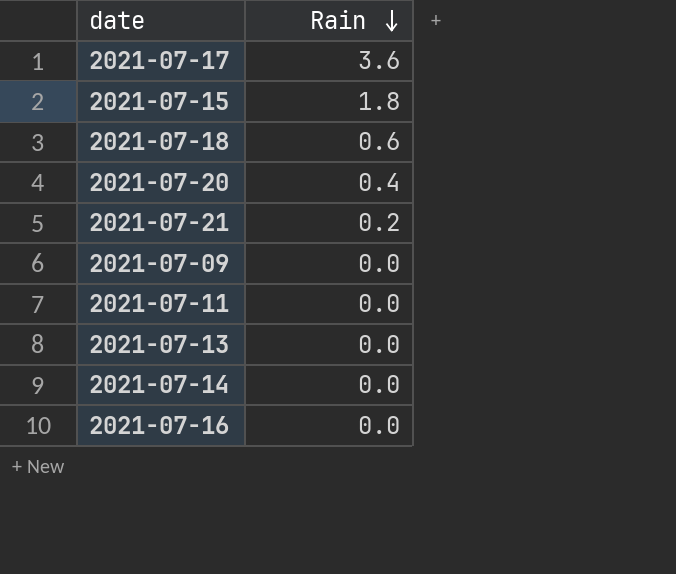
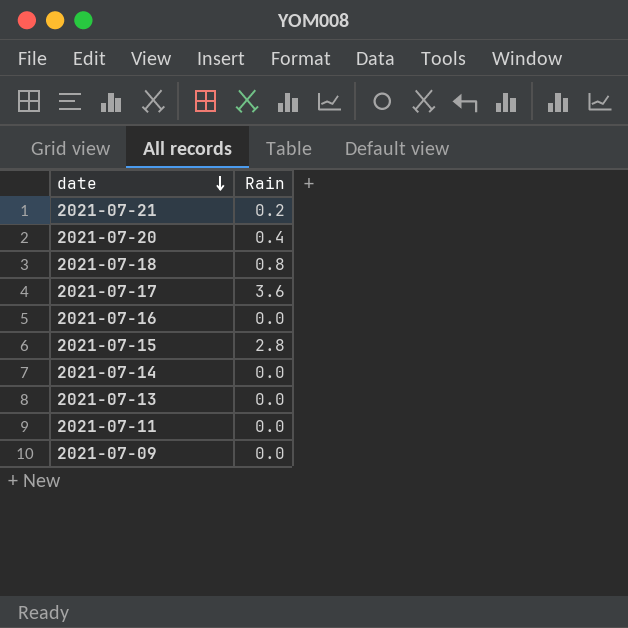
row order: Rain descending -> date descending
2021-07-18 | Rain: 0.6 -> 0.8
2021-07-15 | Rain: 1.8 -> 2.8

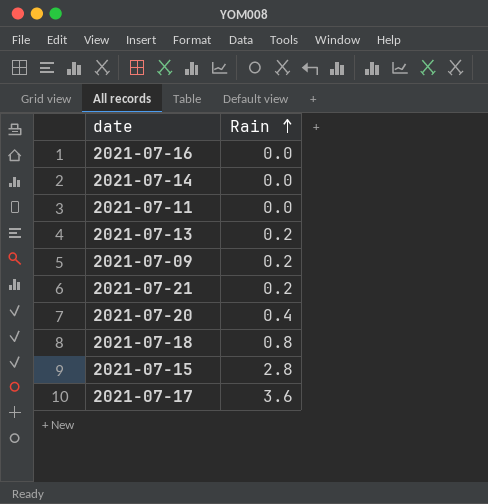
row order: date descending -> Rain ascending
2021-07-13 | Rain: 0.0 -> 0.2
2021-07-09 | Rain: 0.0 -> 0.2

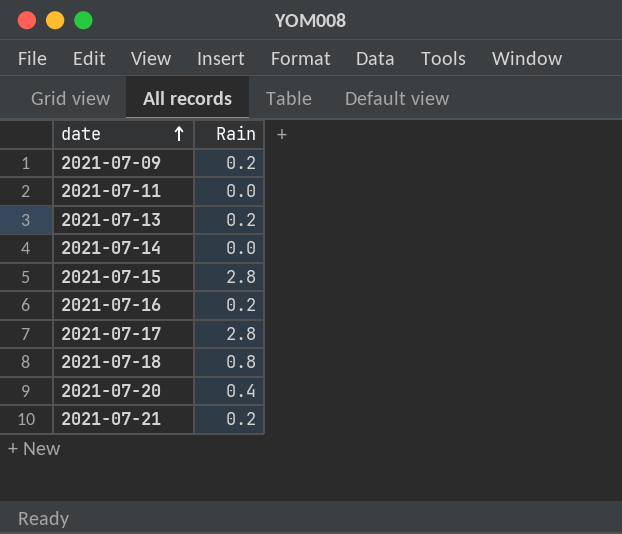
row order: Rain ascending -> date ascending
2021-07-16 | Rain: 0.0 -> 0.2
2021-07-17 | Rain: 3.6 -> 2.8

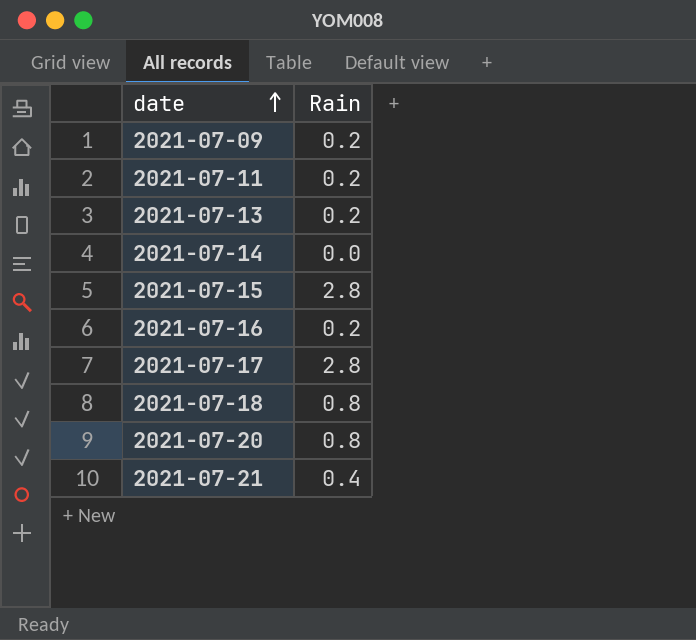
2021-07-11 | Rain: 0.0 -> 0.2
2021-07-20 | Rain: 0.4 -> 0.8
2021-07-21 | Rain: 0.2 -> 0.4

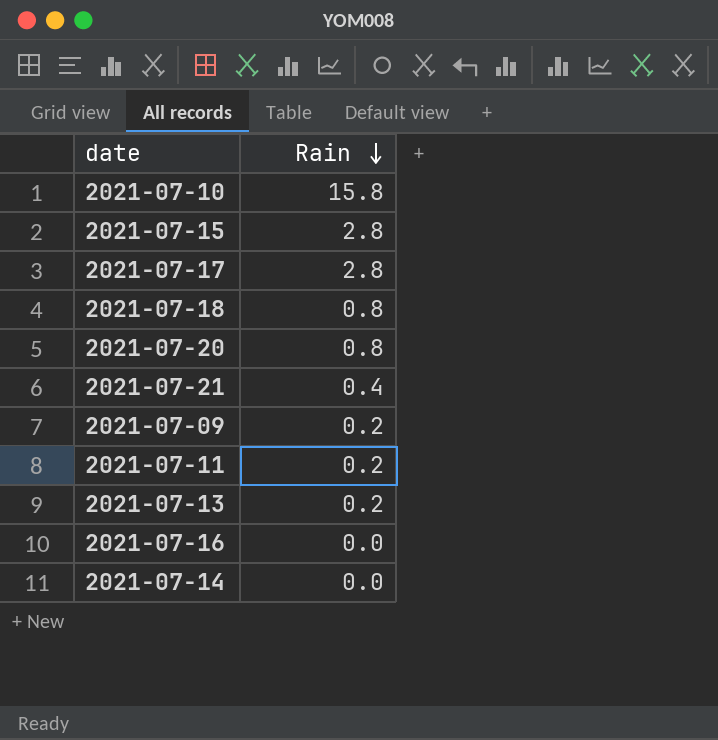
row order: date ascending -> Rain descending
row 2021-07-10: none -> 15.8
2021-07-16 | Rain: 0.2 -> 0.0

